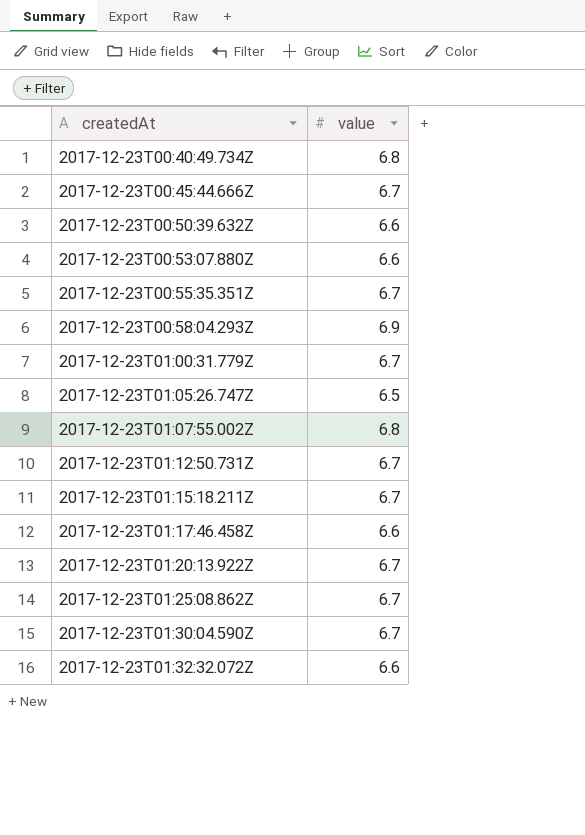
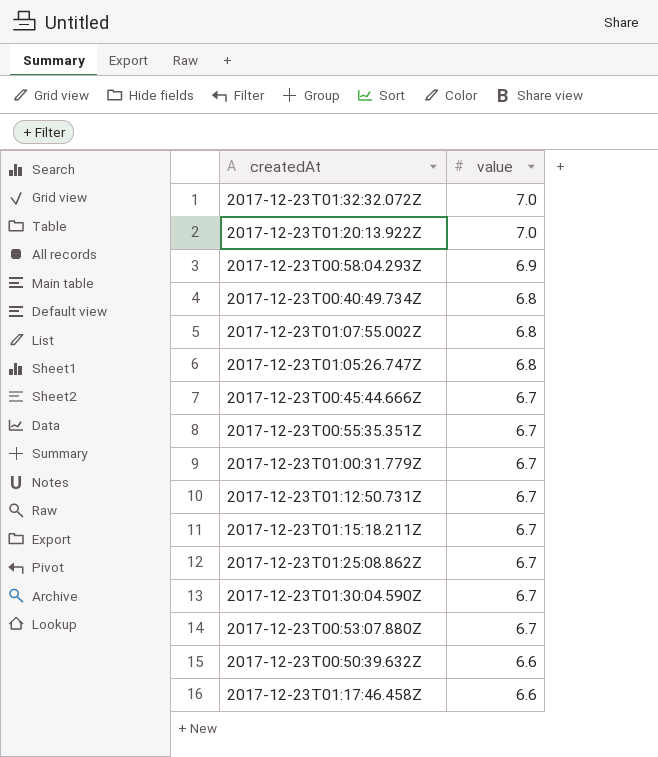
row order: createdAt ascending -> value descending
2017-12-23T01:32:32.072Z | value: 6.6 -> 7.0
2017-12-23T01:20:13.922Z | value: 6.7 -> 7.0
2017-12-23T01:05:26.747Z | value: 6.5 -> 6.8
2017-12-23T00:53:07.880Z | value: 6.6 -> 6.7

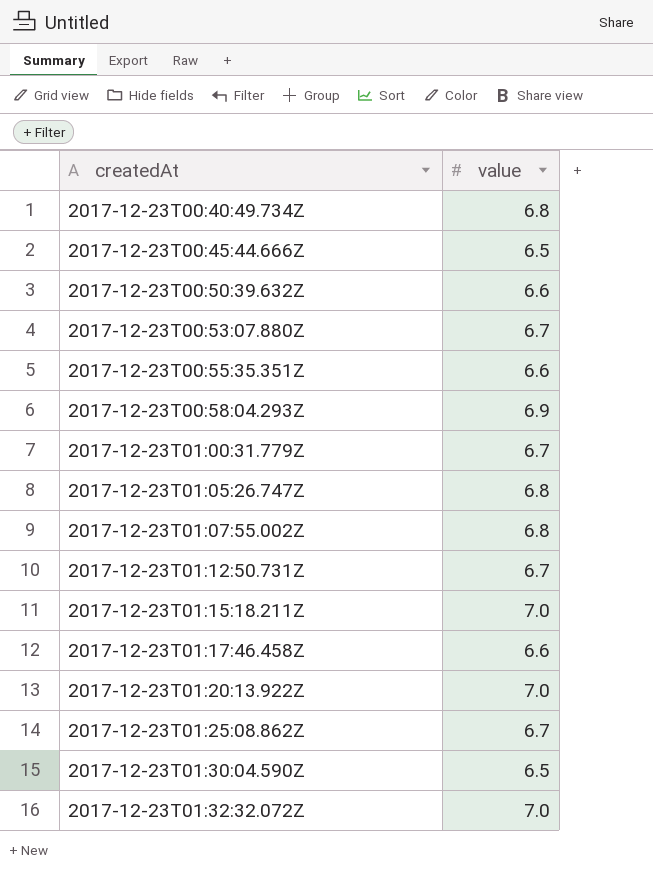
row order: value descending -> createdAt ascending
2017-12-23T00:45:44.666Z | value: 6.7 -> 6.5
2017-12-23T00:55:35.351Z | value: 6.7 -> 6.6
2017-12-23T01:15:18.211Z | value: 6.7 -> 7.0
2017-12-23T01:30:04.590Z | value: 6.7 -> 6.5

